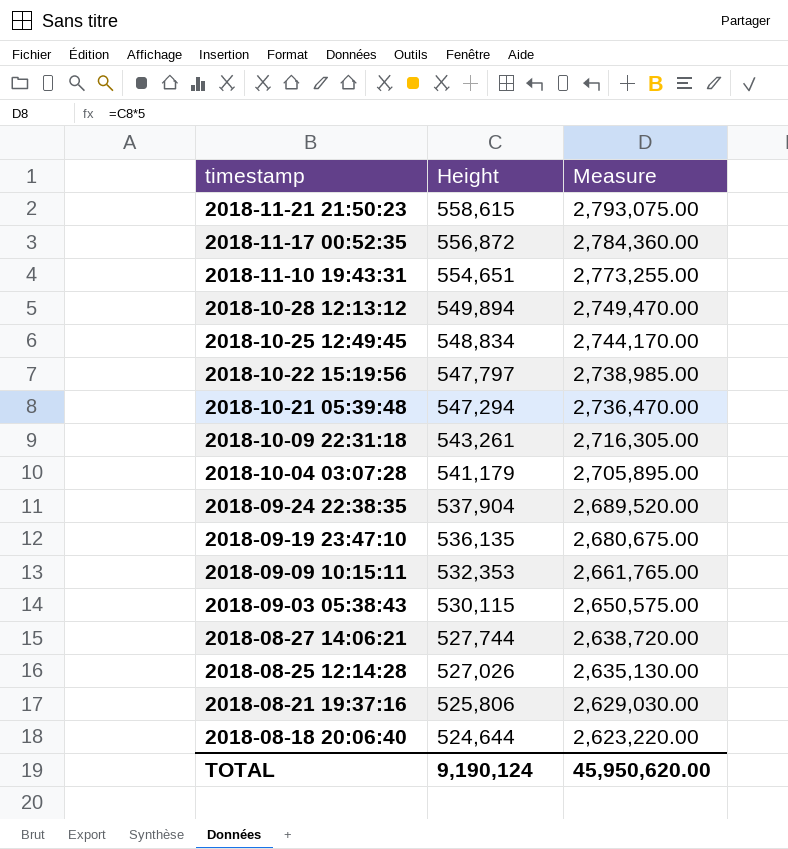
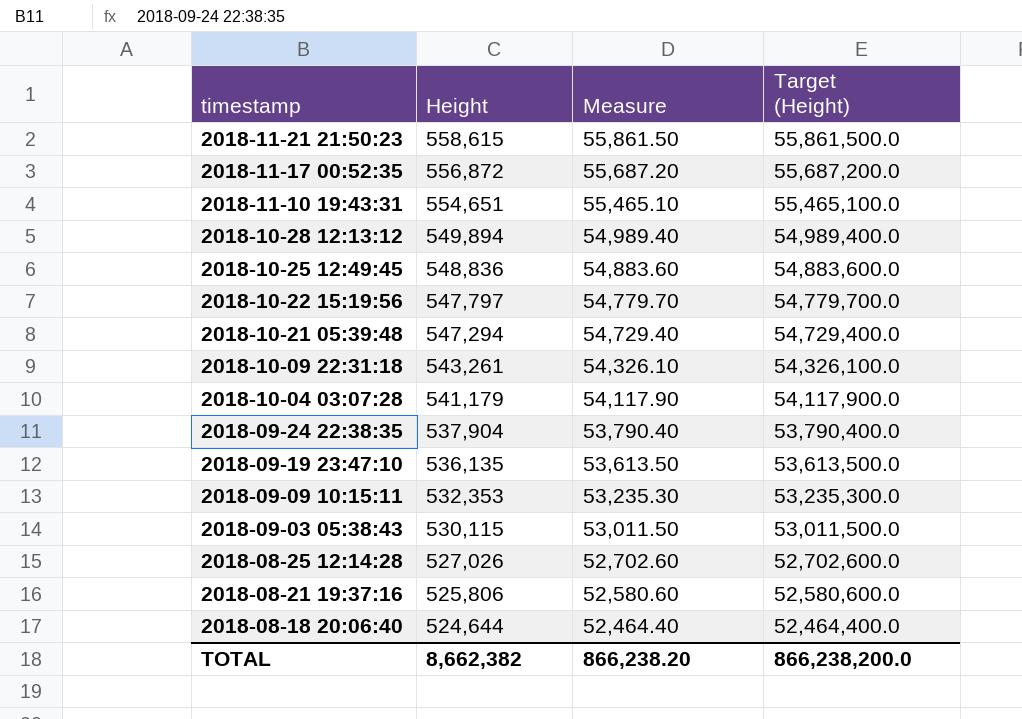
column Measure | formula: [Height] * 5 -> [Height] * 0.1
column Target (Height) | formula: none -> [Height] * 100
row 2018-08-27 14:06:21: 527,744 | 2,638,720.00 -> none
2018-10-25 12:49:45 | Height: 548,834 -> 548,836
TOTAL | Height: 9,190,124 -> 8,662,382
TOTAL | Measure: 45,950,620.00 -> 866,238.20

